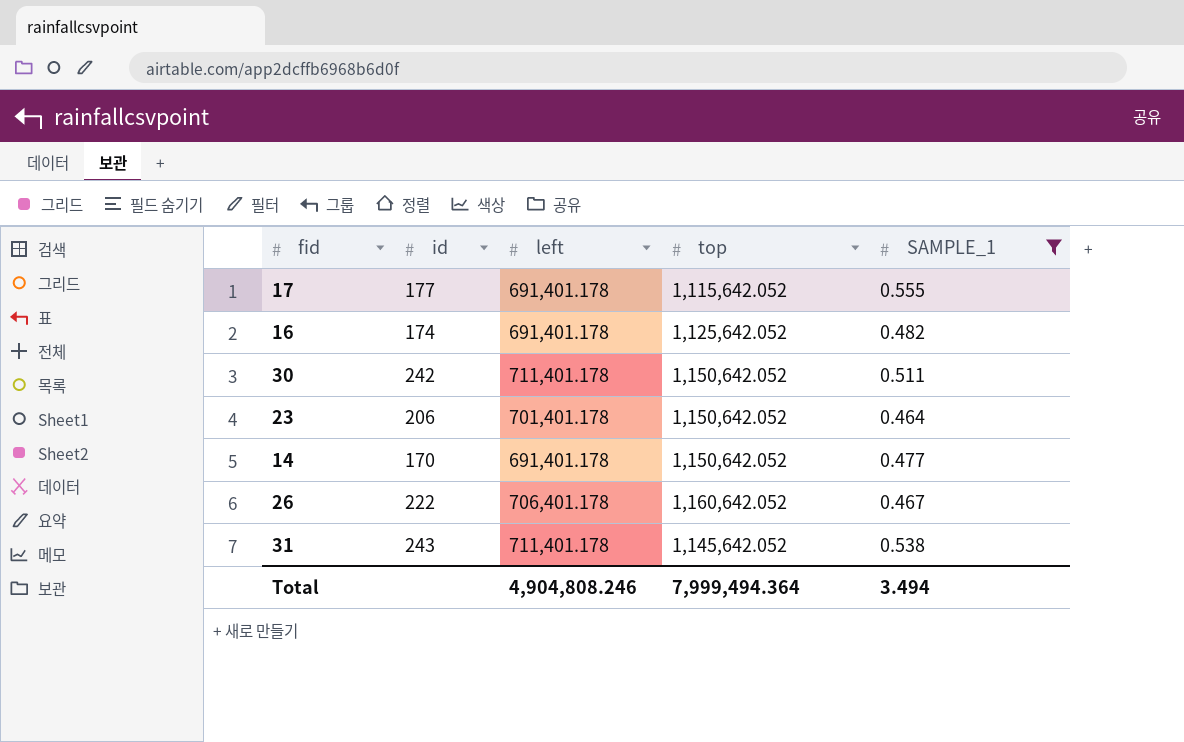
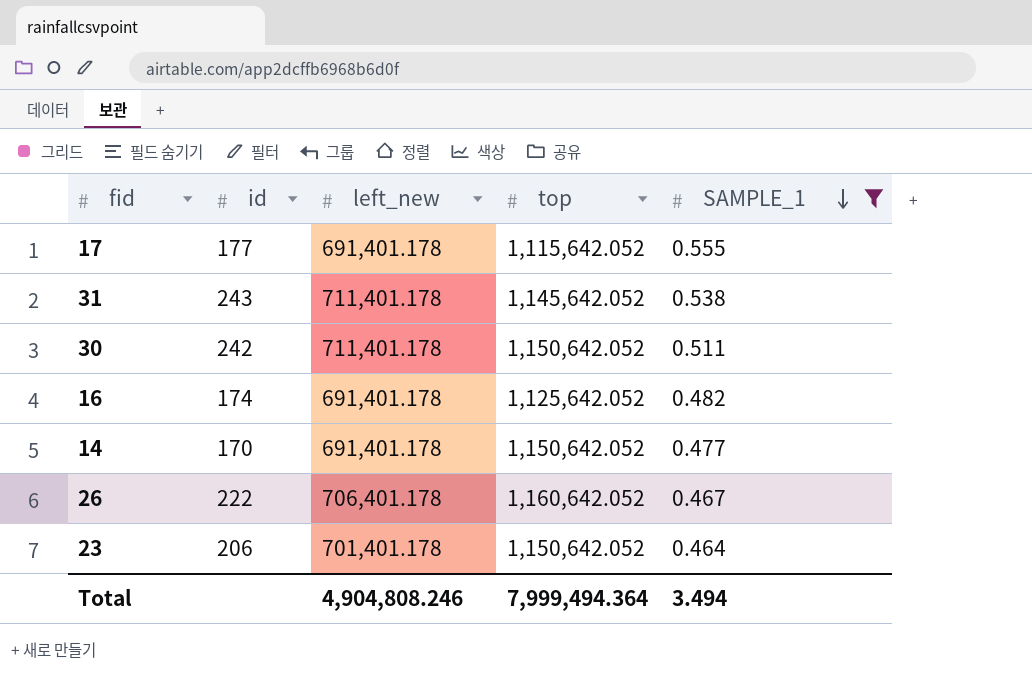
row order: none -> SAMPLE_1 descending
column name: left -> left_new

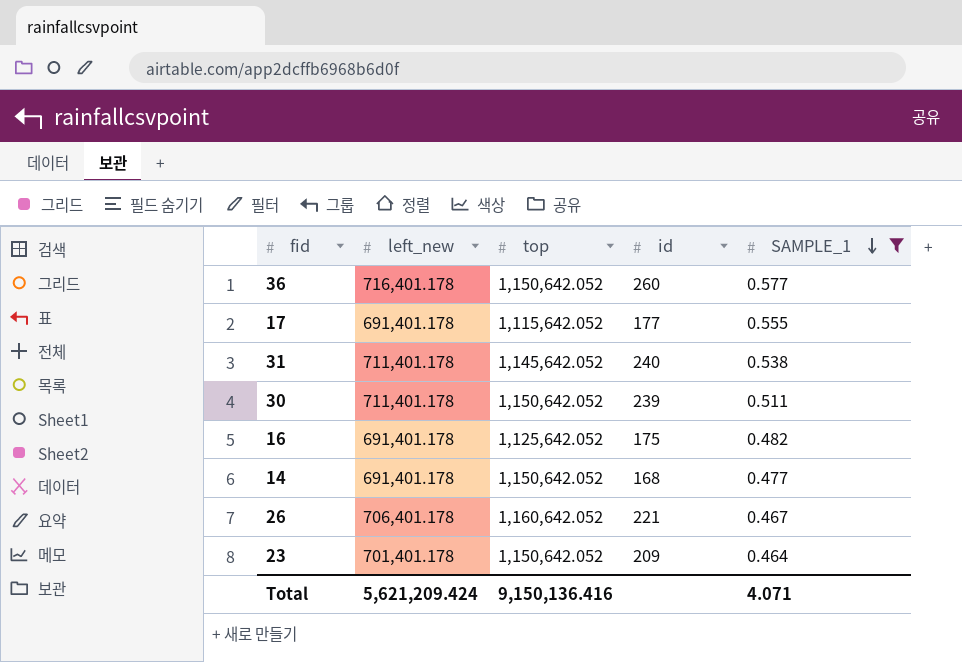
column id | position: 2 -> 4
row 36: none -> 716,401.178 | 1,150,642.052 | 260 | 0.577
31 | id: 243 -> 240
30 | id: 242 -> 239
16 | id: 174 -> 175
14 | id: 170 -> 168
26 | id: 222 -> 221
23 | id: 206 -> 209
Total | left_new: 4,904,808.246 -> 5,621,209.424
Total | top: 7,999,494.364 -> 9,150,136.416
Total | SAMPLE_1: 3.494 -> 4.071

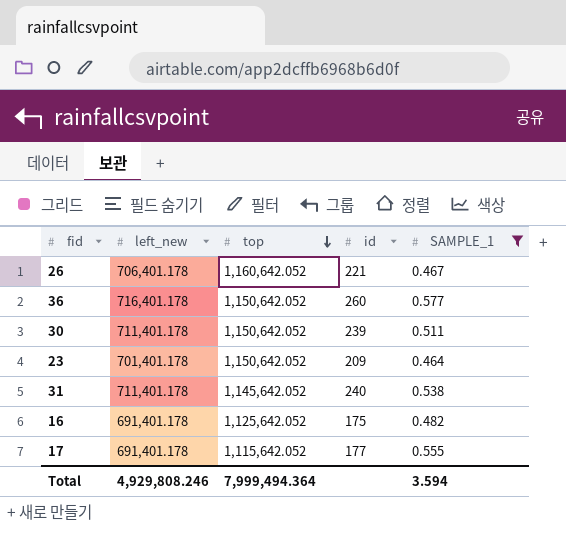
row order: SAMPLE_1 descending -> top descending
row 14: 691,401.178 | 1,150,642.052 | 168 | 0.477 -> none
Total | left_new: 5,621,209.424 -> 4,929,808.246
Total | top: 9,150,136.416 -> 7,999,494.364
Total | SAMPLE_1: 4.071 -> 3.594

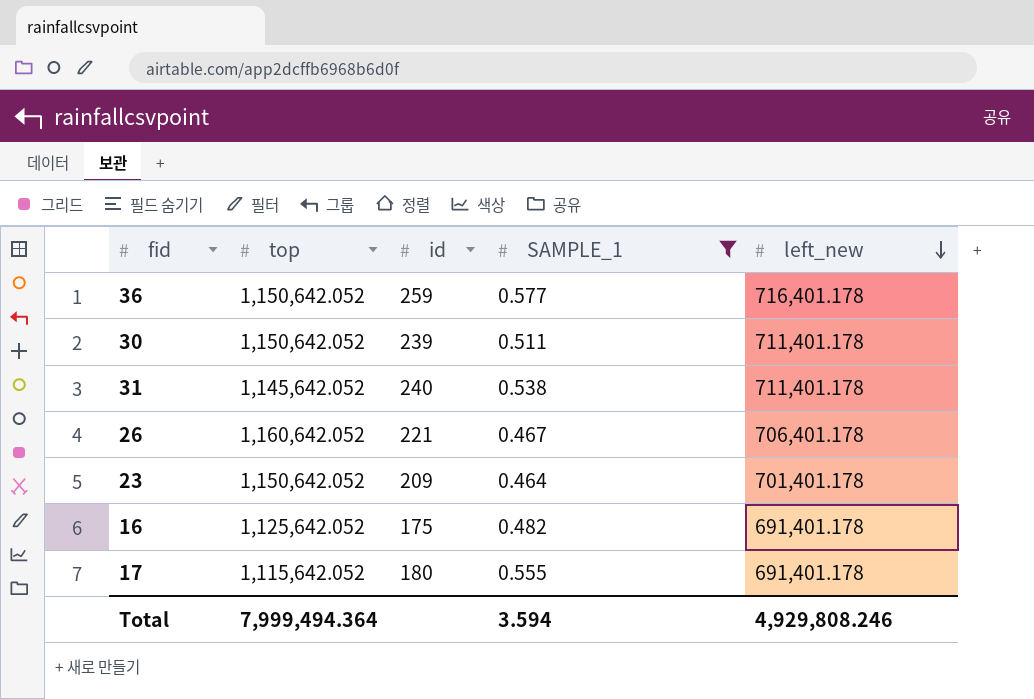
row order: top descending -> left_new descending
column left_new | position: 2 -> 5
36 | id: 260 -> 259
17 | id: 177 -> 180

